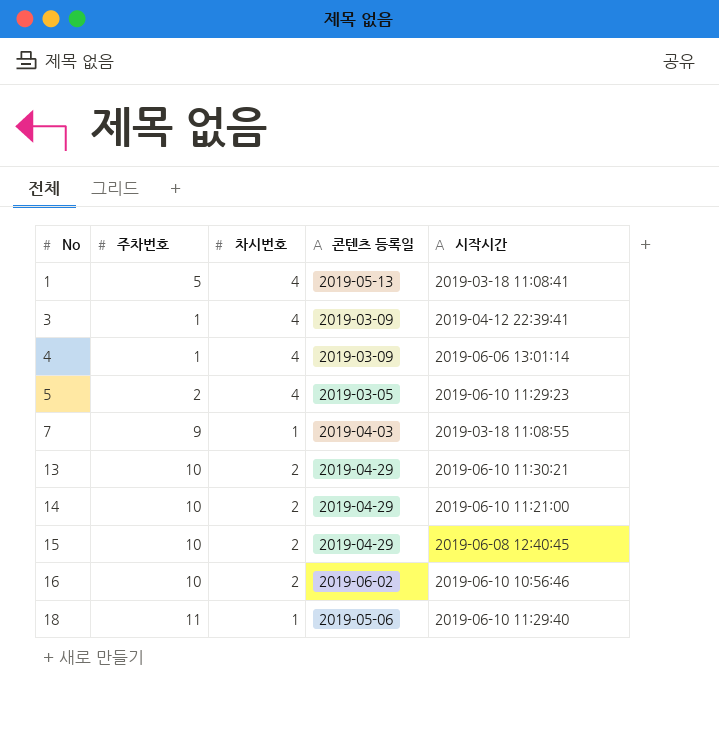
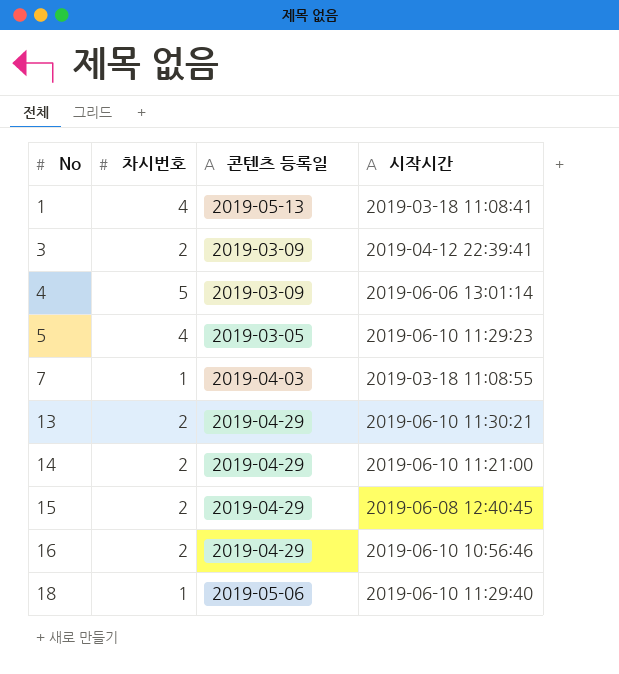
column 주차번호 | position: 2 -> none
3 | 차시번호: 4 -> 2
4 | 차시번호: 4 -> 5
16 | 콘텐츠 등록일: 2019-06-02 -> 2019-04-29

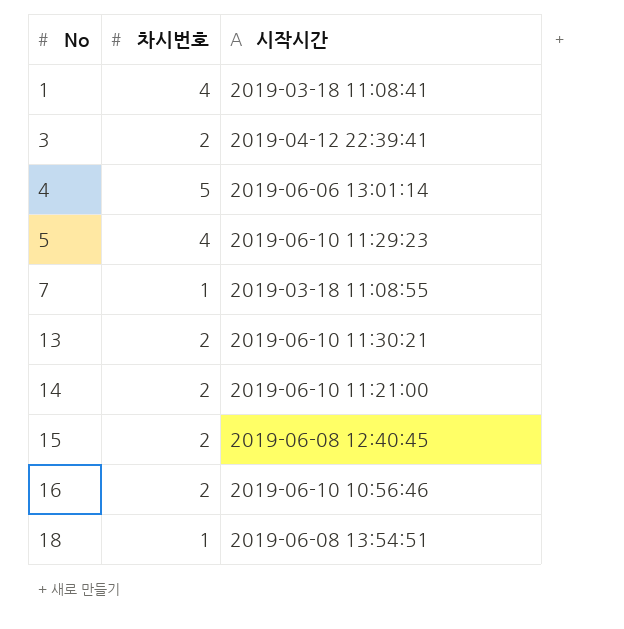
column 콘텐츠 등록일 | position: 3 -> none
18 | 시작시간: 2019-06-10 11:29:40 -> 2019-06-08 13:54:51

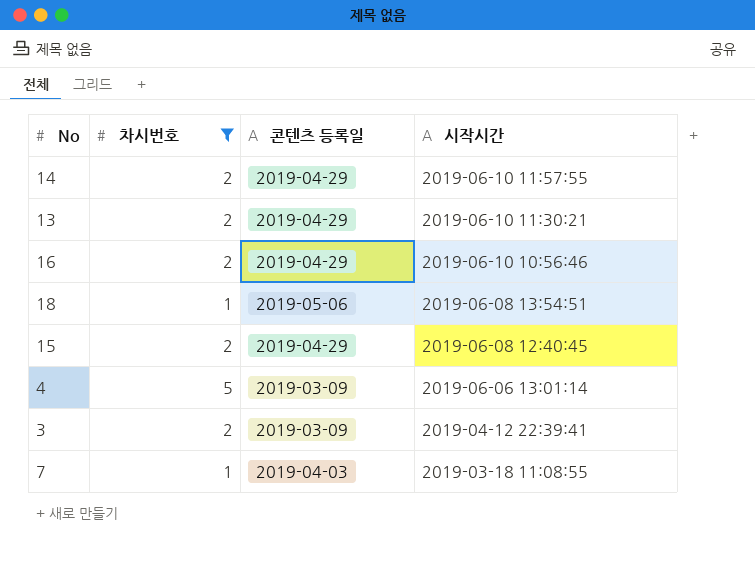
filter: none -> 차시번호 != 4
row order: No ascending -> 시작시간 descending
column 콘텐츠 등록일 | position: none -> 3
14 | 시작시간: 2019-06-10 11:21:00 -> 2019-06-10 11:57:55

